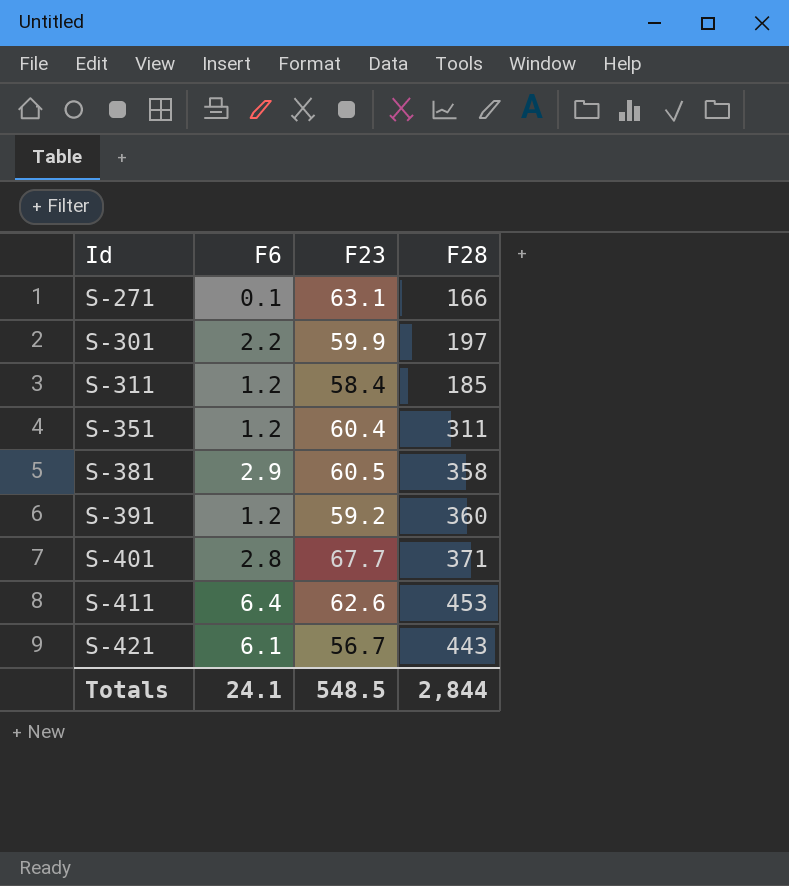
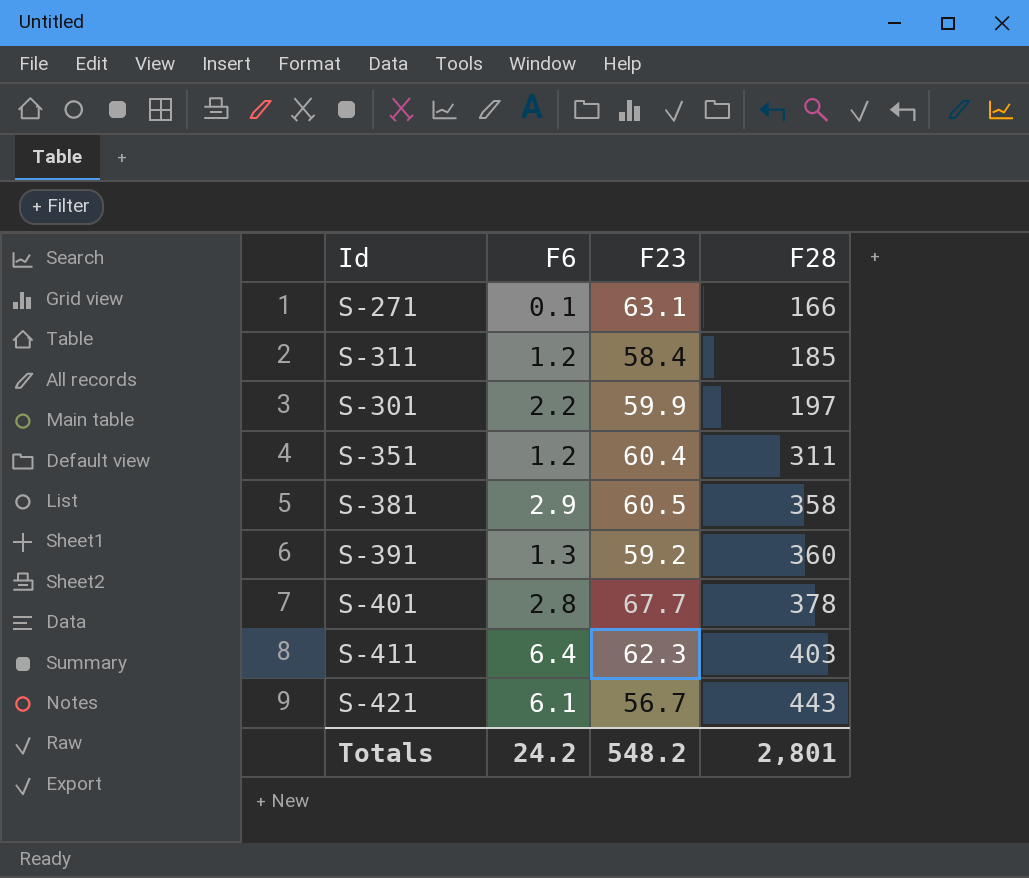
row order: Id ascending -> F28 ascending
S-391 | F6: 1.2 -> 1.3
S-401 | F28: 371 -> 378
S-411 | F23: 62.6 -> 62.3
S-411 | F28: 453 -> 403
Totals | F6: 24.1 -> 24.2
Totals | F23: 548.5 -> 548.2
Totals | F28: 2,844 -> 2,801

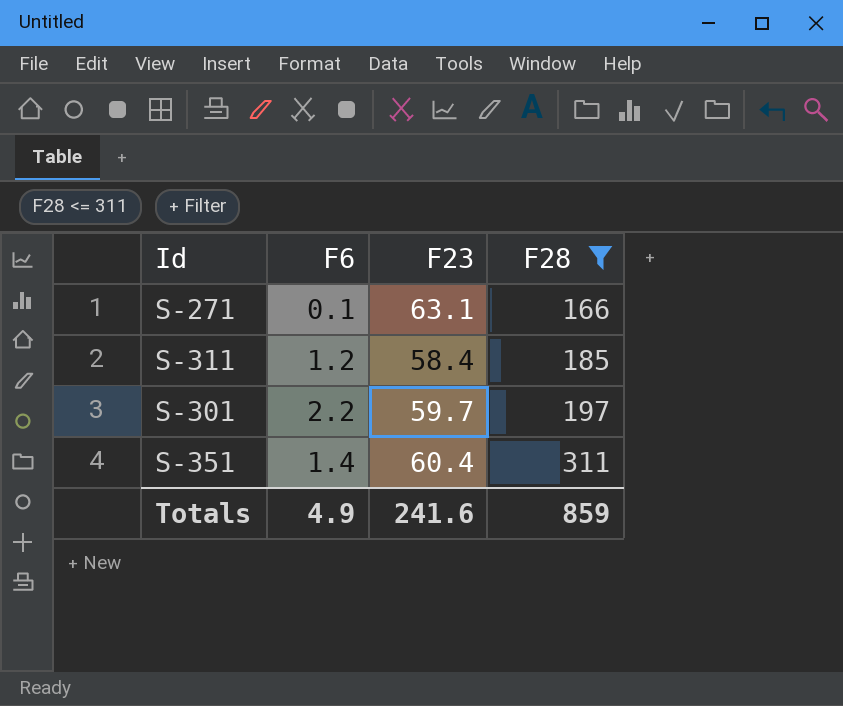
filter: none -> F28 <= 311
S-301 | F23: 59.9 -> 59.7
S-351 | F6: 1.2 -> 1.4
Totals | F6: 24.2 -> 4.9
Totals | F23: 548.2 -> 241.6
Totals | F28: 2,801 -> 859

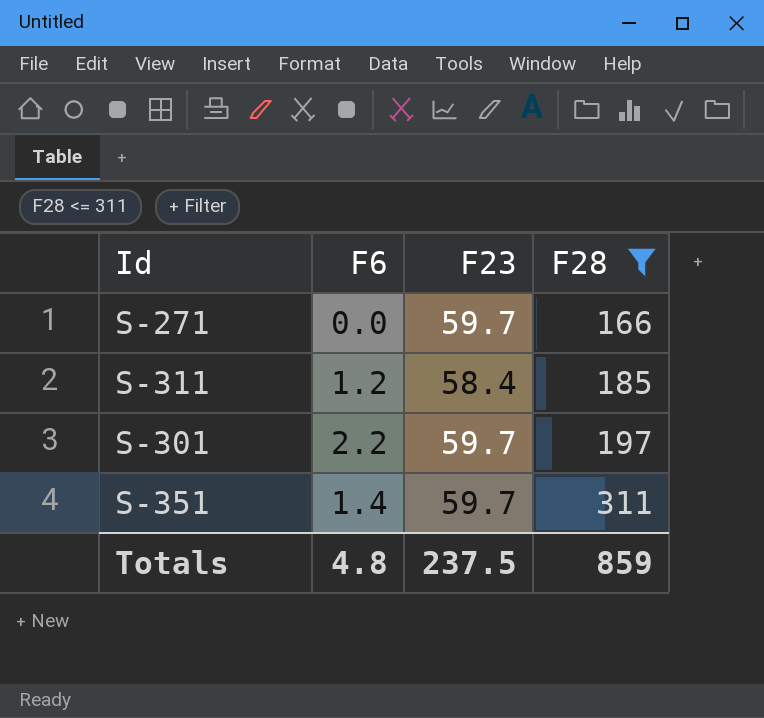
S-271 | F6: 0.1 -> 0.0
S-271 | F23: 63.1 -> 59.7
S-351 | F23: 60.4 -> 59.7
Totals | F6: 4.9 -> 4.8
Totals | F23: 241.6 -> 237.5

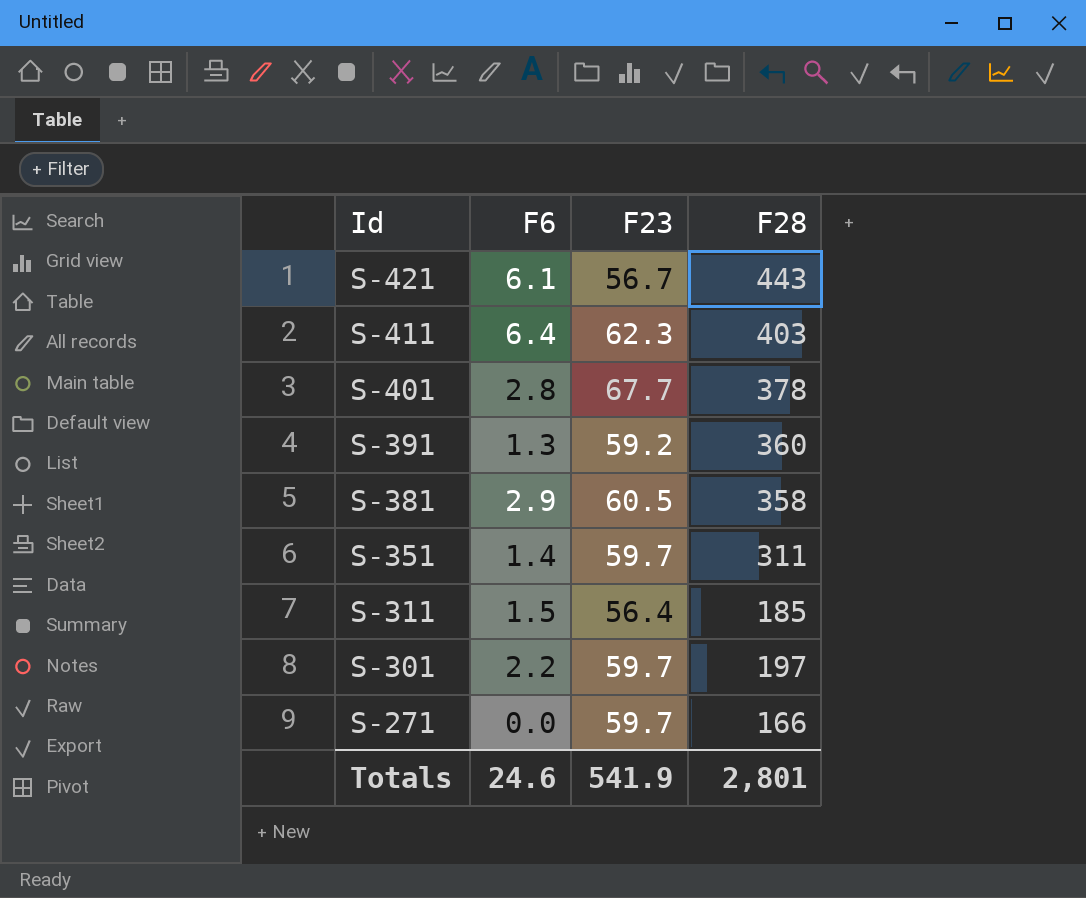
filter: F28 <= 311 -> none
row order: F28 ascending -> Id descending
S-311 | F6: 1.2 -> 1.5
S-311 | F23: 58.4 -> 56.4
Totals | F6: 4.8 -> 24.6
Totals | F23: 237.5 -> 541.9
Totals | F28: 859 -> 2,801

